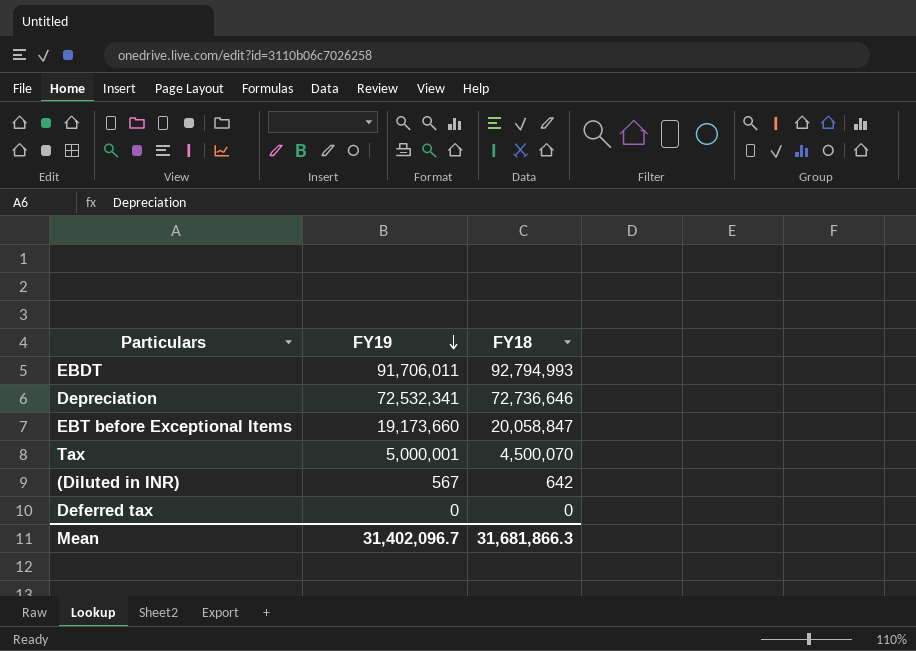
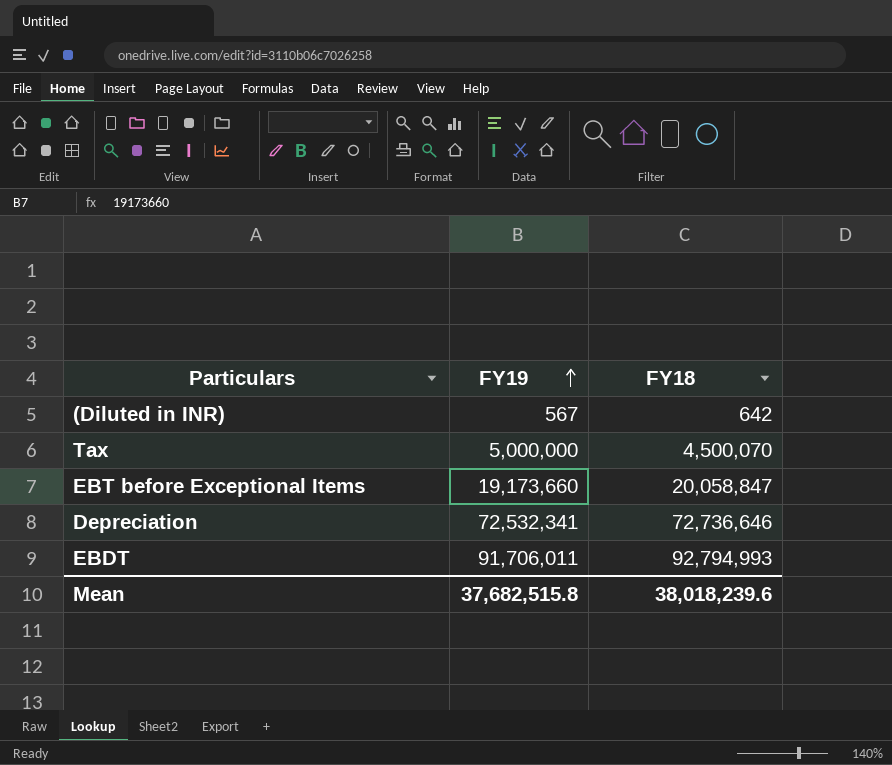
row order: FY19 descending -> FY19 ascending
row Deferred tax: 0 | 0 -> none
Tax | FY19: 5,000,001 -> 5,000,000
Mean | FY19: 31,402,096.7 -> 37,682,515.8
Mean | FY18: 31,681,866.3 -> 38,018,239.6

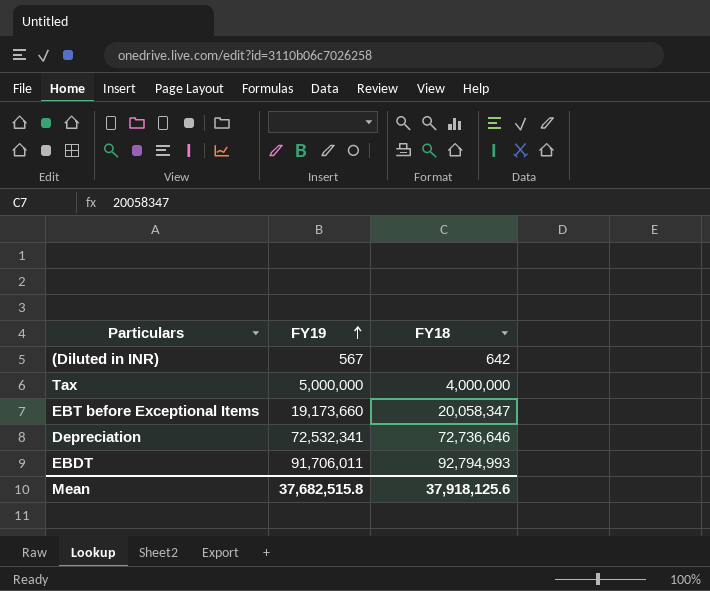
Tax | FY18: 4,500,070 -> 4,000,000
EBT before Exceptional Items | FY18: 20,058,847 -> 20,058,347
Mean | FY18: 38,018,239.6 -> 37,918,125.6

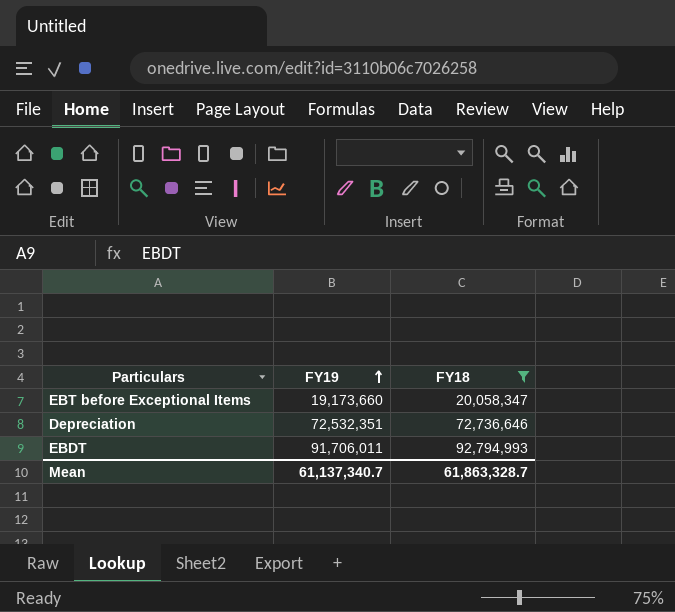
filter: none -> FY18 >= 20,058,347
Depreciation | FY19: 72,532,341 -> 72,532,351
Mean | FY19: 37,682,515.8 -> 61,137,340.7
Mean | FY18: 37,918,125.6 -> 61,863,328.7

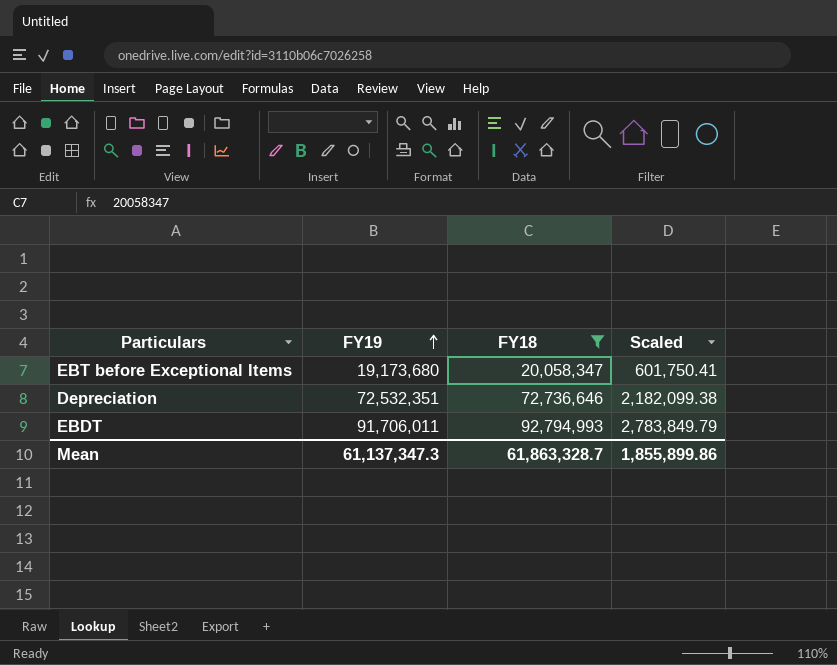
column Scaled | formula: none -> [FY18] * 0.03
EBT before Exceptional Items | FY19: 19,173,660 -> 19,173,680
Mean | FY19: 61,137,340.7 -> 61,137,347.3

